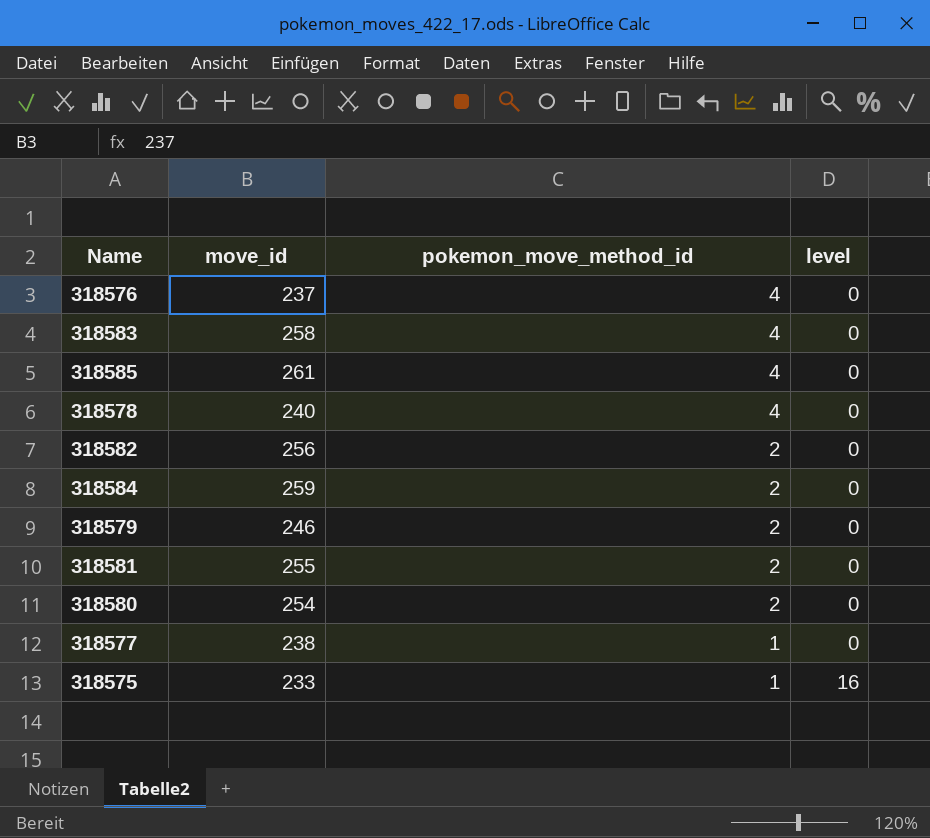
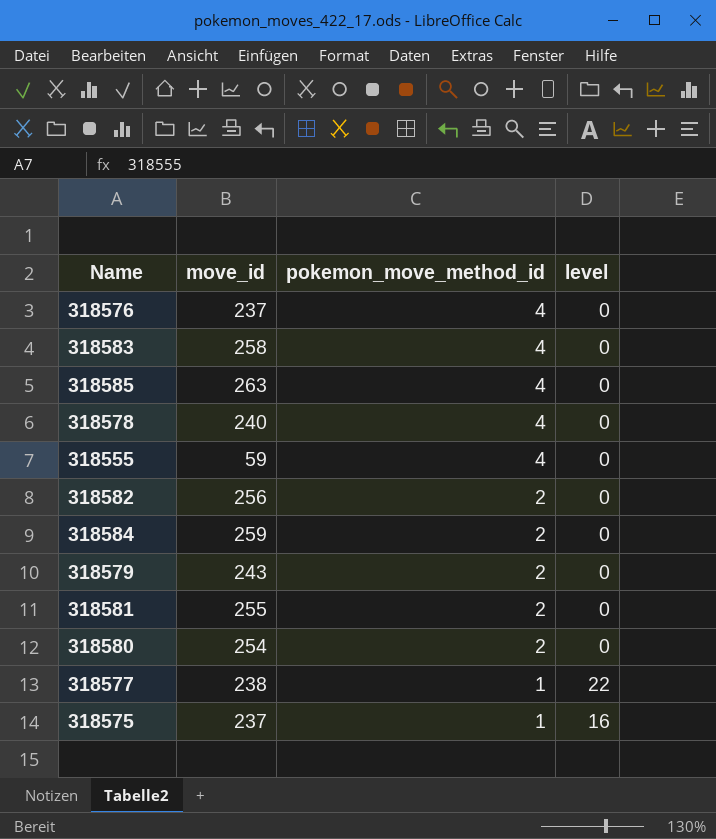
318585 | move_id: 261 -> 263
row 318555: none -> 59 | 4 | 0
318579 | move_id: 246 -> 243
318577 | level: 0 -> 22
318575 | move_id: 233 -> 237

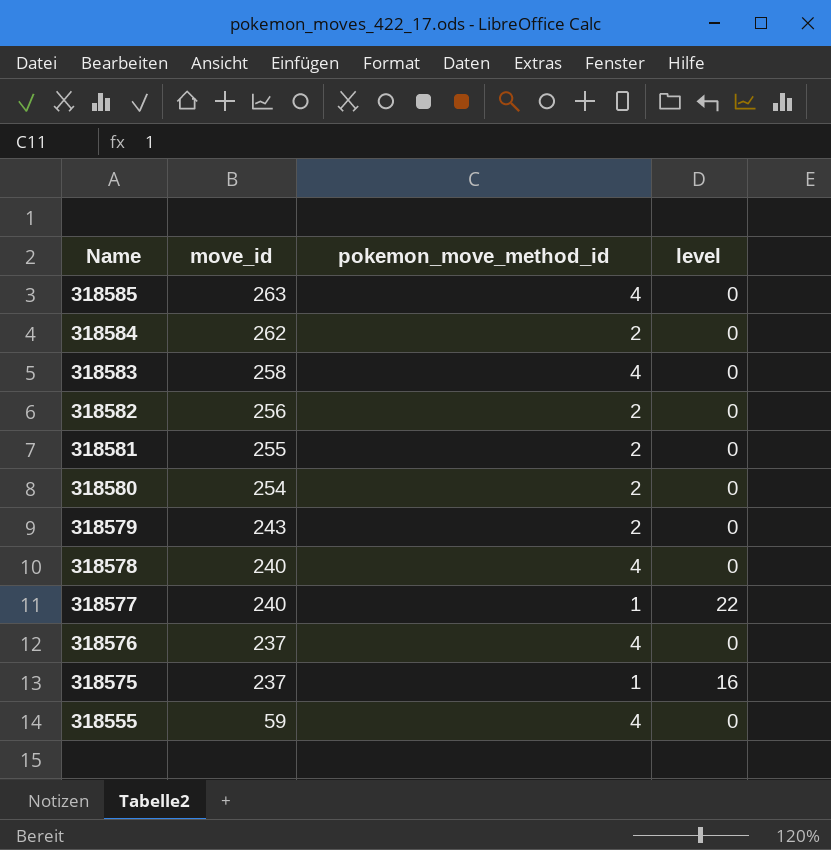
row order: pokemon_move_method_id descending -> Name descending
318584 | move_id: 259 -> 262
318577 | move_id: 238 -> 240

